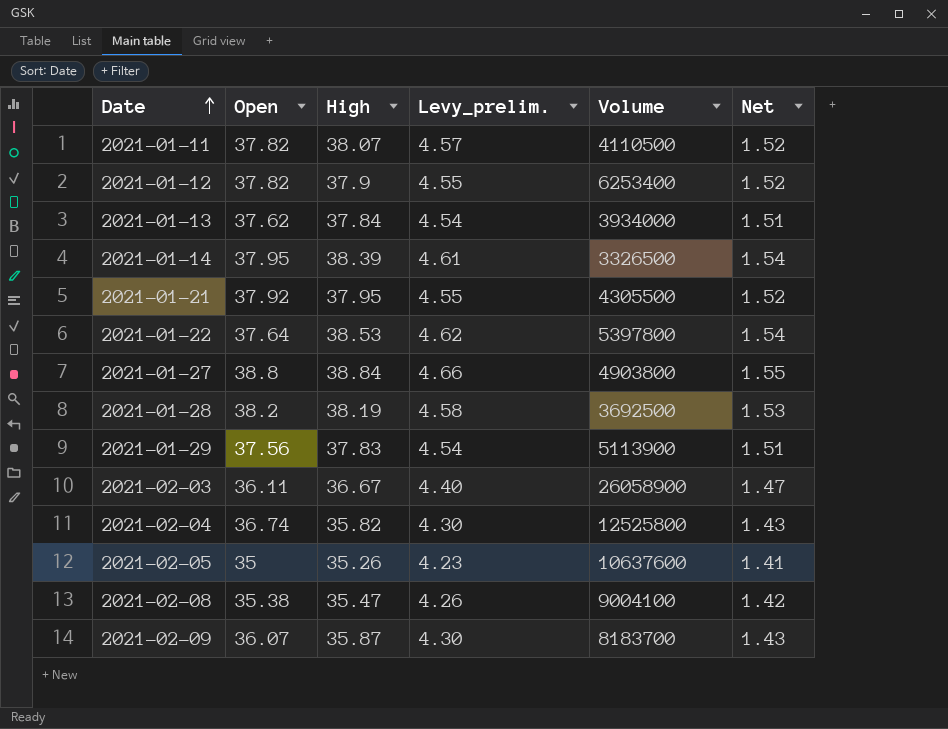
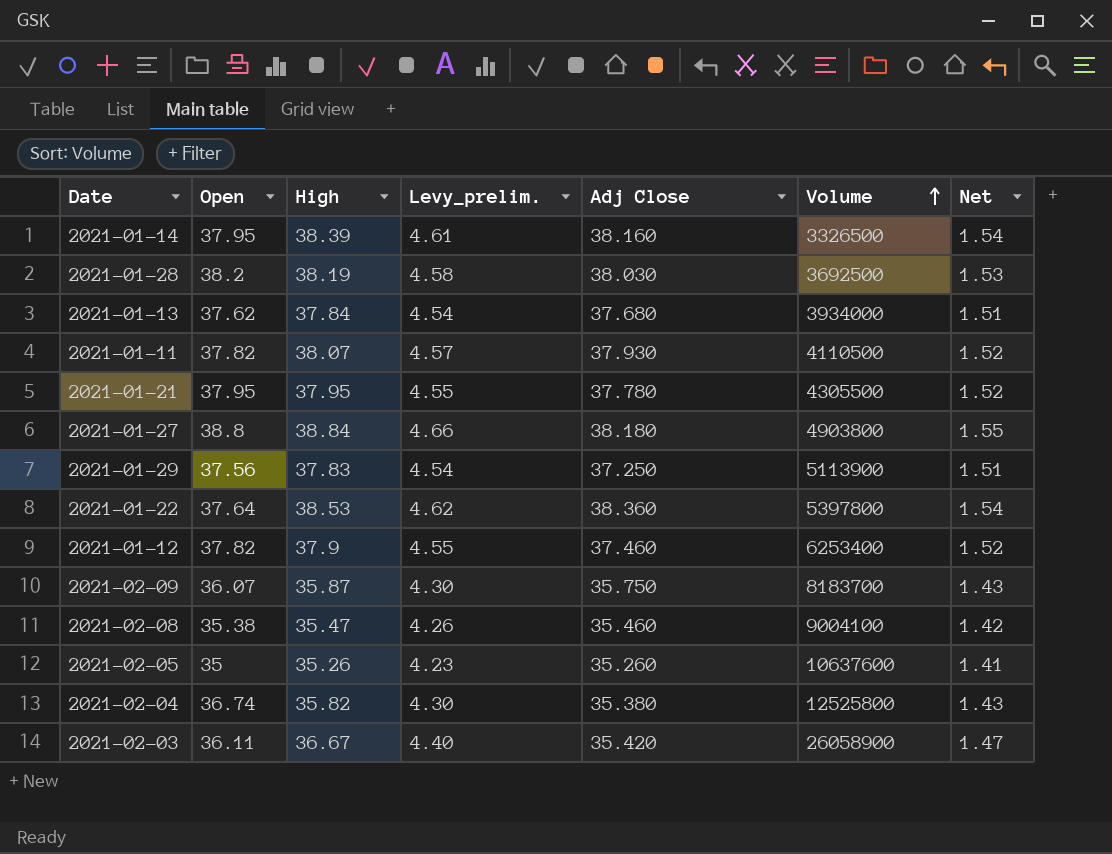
row order: Date ascending -> Volume ascending
column Adj Close | position: none -> 5
2021-01-21 | Open: 37.92 -> 37.95

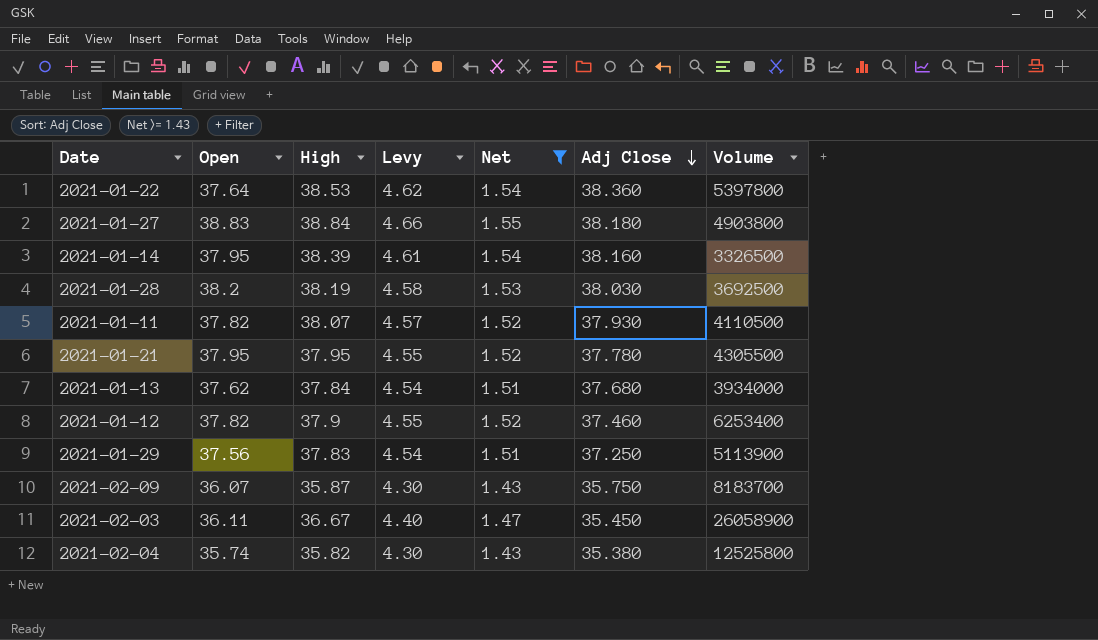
filter: none -> Net >= 1.43
row order: Volume ascending -> Adj Close descending
column name: Levy_prelim. -> Levy
column Net | position: 7 -> 5
2021-01-27 | Open: 38.8 -> 38.83
2021-02-03 | Adj Close: 35.420 -> 35.450
2021-02-04 | Open: 36.74 -> 35.74

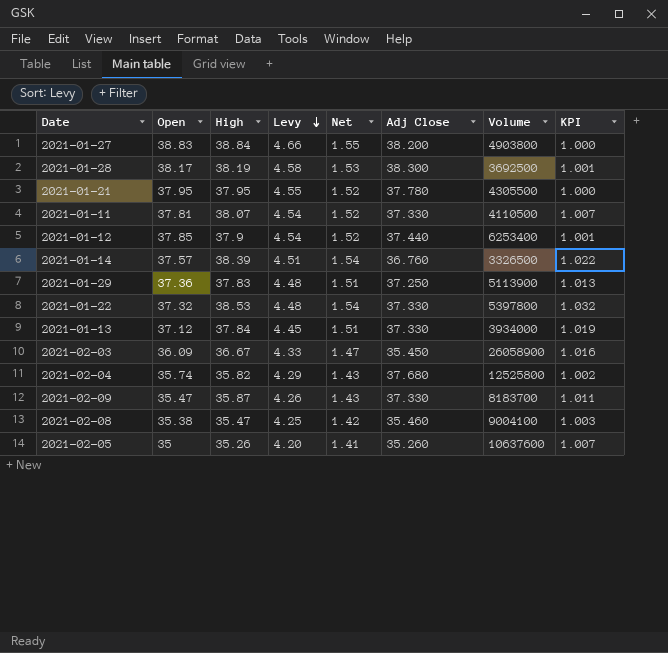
filter: Net >= 1.43 -> none
row order: Adj Close descending -> Levy descending
column Levy | formula: [High] * 0.12 -> [Open] * 0.12
column KPI | formula: none -> [High] / [Open]
2021-01-27 | Adj Close: 38.180 -> 38.200
2021-01-28 | Open: 38.2 -> 38.17
2021-01-28 | Adj Close: 38.030 -> 38.300
2021-01-11 | Open: 37.82 -> 37.81
2021-01-11 | Adj Close: 37.930 -> 37.330
2021-01-12 | Open: 37.82 -> 37.85
2021-01-12 | Adj Close: 37.460 -> 37.440
2021-01-14 | Open: 37.95 -> 37.57
2021-01-14 | Adj Close: 38.160 -> 36.760
2021-01-29 | Open: 37.56 -> 37.36
2021-01-22 | Open: 37.64 -> 37.32
2021-01-22 | Adj Close: 38.360 -> 37.330
2021-01-13 | Open: 37.62 -> 37.12
2021-01-13 | Adj Close: 37.680 -> 37.330
2021-02-03 | Open: 36.11 -> 36.09
2021-02-04 | Adj Close: 35.380 -> 37.680
2021-02-09 | Open: 36.07 -> 35.47
2021-02-09 | Adj Close: 35.750 -> 37.330

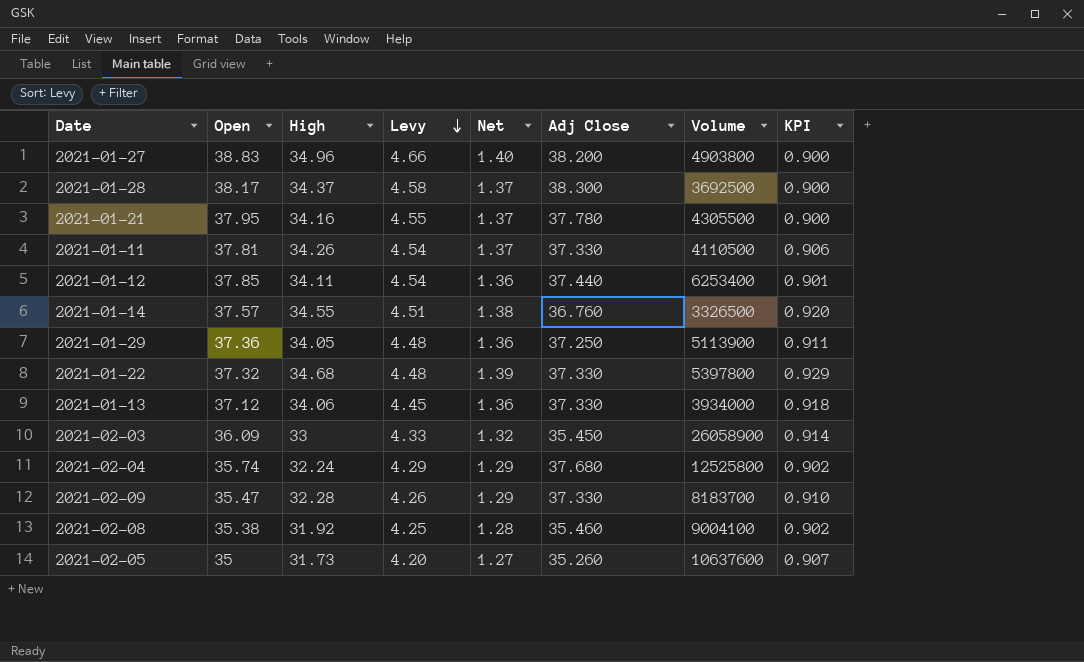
2021-01-27 | High: 38.84 -> 34.96
2021-01-27 | Net: 1.55 -> 1.40
2021-01-27 | KPI: 1.000 -> 0.900
2021-01-28 | High: 38.19 -> 34.37
2021-01-28 | Net: 1.53 -> 1.37
2021-01-28 | KPI: 1.001 -> 0.900
2021-01-21 | High: 37.95 -> 34.16
2021-01-21 | Net: 1.52 -> 1.37
2021-01-21 | KPI: 1.000 -> 0.900
2021-01-11 | High: 38.07 -> 34.26
2021-01-11 | Net: 1.52 -> 1.37
2021-01-11 | KPI: 1.007 -> 0.906
2021-01-12 | High: 37.9 -> 34.11
2021-01-12 | Net: 1.52 -> 1.36
2021-01-12 | KPI: 1.001 -> 0.901
2021-01-14 | High: 38.39 -> 34.55
2021-01-14 | Net: 1.54 -> 1.38
2021-01-14 | KPI: 1.022 -> 0.920
2021-01-29 | High: 37.83 -> 34.05
2021-01-29 | Net: 1.51 -> 1.36
2021-01-29 | KPI: 1.013 -> 0.911
2021-01-22 | High: 38.53 -> 34.68
2021-01-22 | Net: 1.54 -> 1.39
2021-01-22 | KPI: 1.032 -> 0.929
2021-01-13 | High: 37.84 -> 34.06
2021-01-13 | Net: 1.51 -> 1.36
2021-01-13 | KPI: 1.019 -> 0.918
2021-02-03 | High: 36.67 -> 33
2021-02-03 | Net: 1.47 -> 1.32
2021-02-03 | KPI: 1.016 -> 0.914
2021-02-04 | High: 35.82 -> 32.24
2021-02-04 | Net: 1.43 -> 1.29
2021-02-04 | KPI: 1.002 -> 0.902
2021-02-09 | High: 35.87 -> 32.28
2021-02-09 | Net: 1.43 -> 1.29
2021-02-09 | KPI: 1.011 -> 0.910
2021-02-08 | High: 35.47 -> 31.92
2021-02-08 | Net: 1.42 -> 1.28
2021-02-08 | KPI: 1.003 -> 0.902
2021-02-05 | High: 35.26 -> 31.73
2021-02-05 | Net: 1.41 -> 1.27
2021-02-05 | KPI: 1.007 -> 0.907

